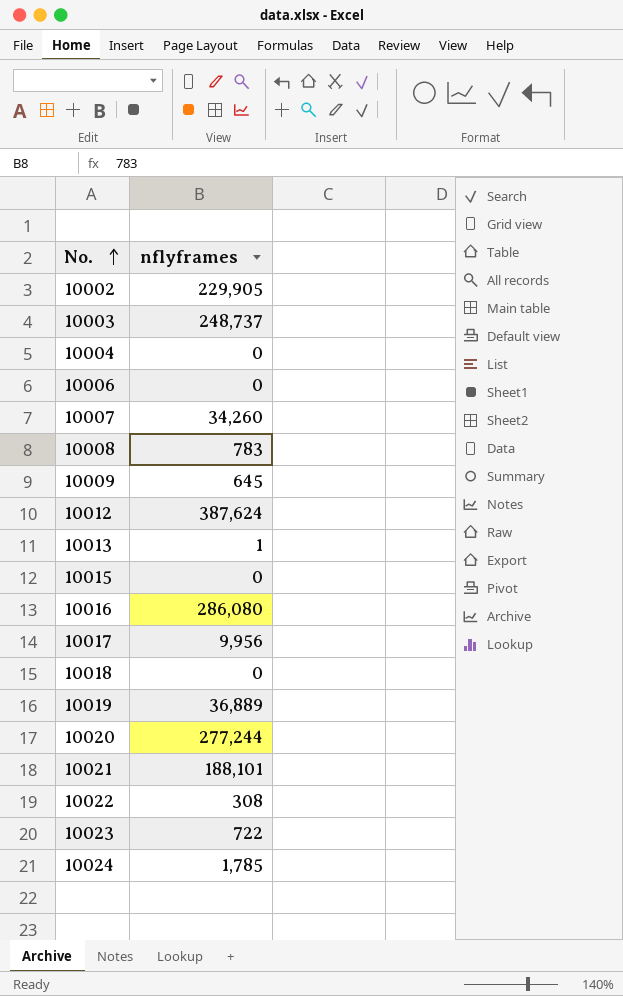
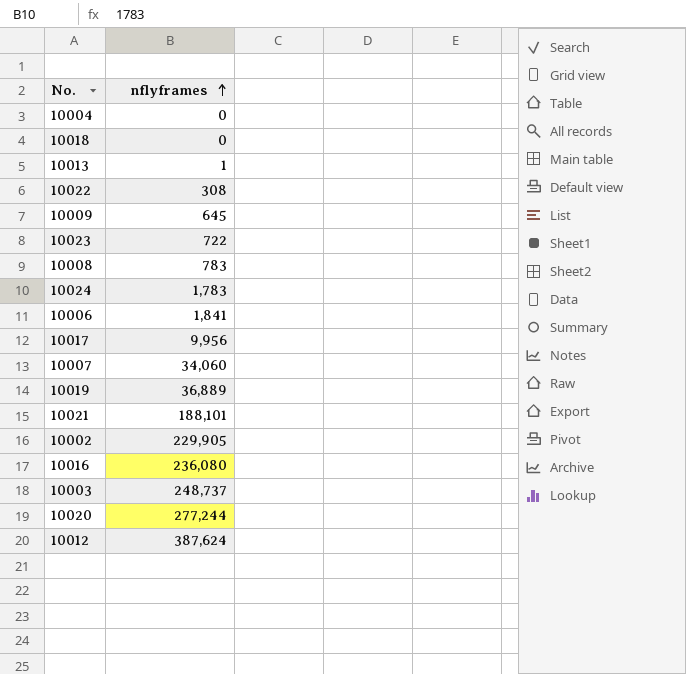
row order: No. ascending -> nflyframes ascending
row 10015: 0 -> none
10024 | nflyframes: 1,785 -> 1,783
10006 | nflyframes: 0 -> 1,841
10007 | nflyframes: 34,260 -> 34,060
10016 | nflyframes: 286,080 -> 236,080

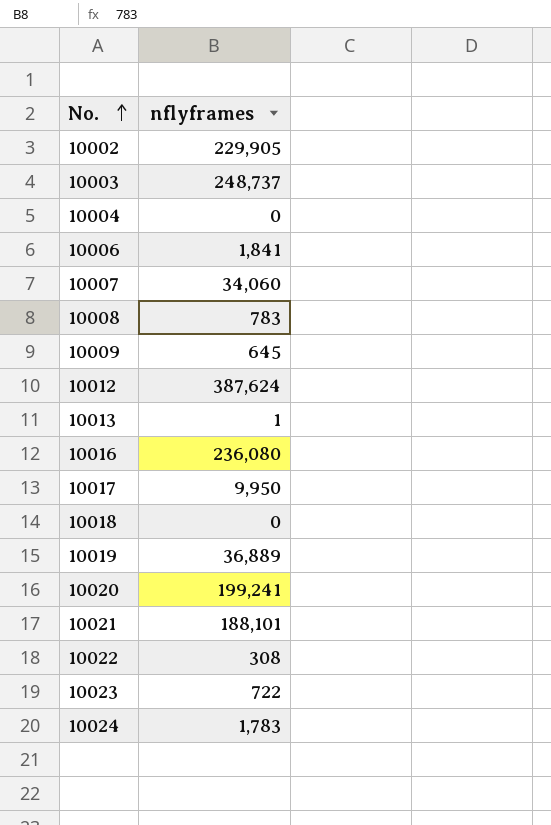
row order: nflyframes ascending -> No. ascending
10017 | nflyframes: 9,956 -> 9,950
10020 | nflyframes: 277,244 -> 199,241

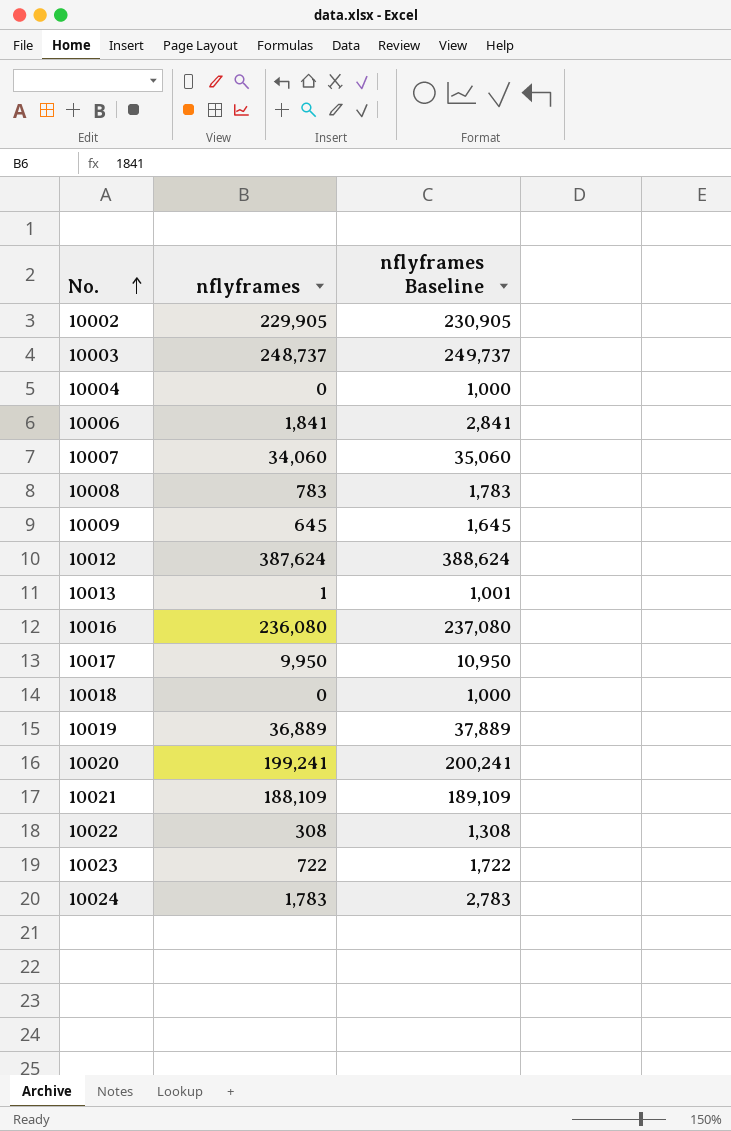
column nflyframes Baseline | formula: none -> [nflyframes] + 1000
10021 | nflyframes: 188,101 -> 188,109

